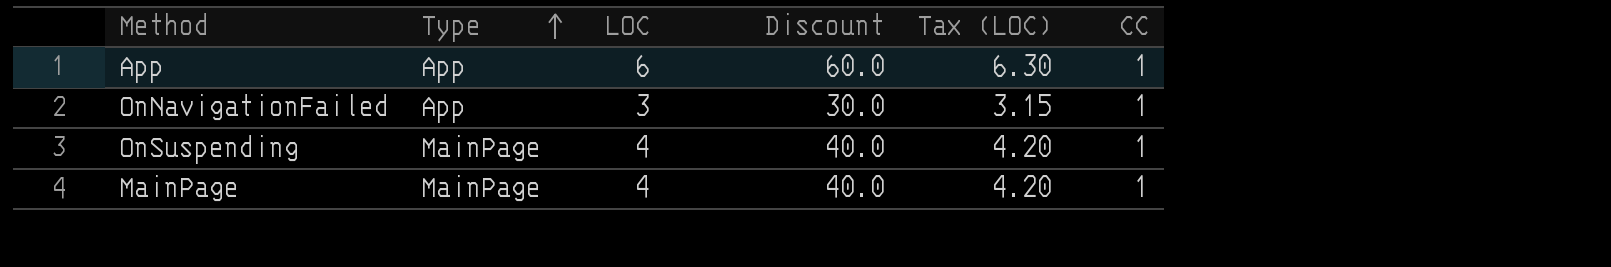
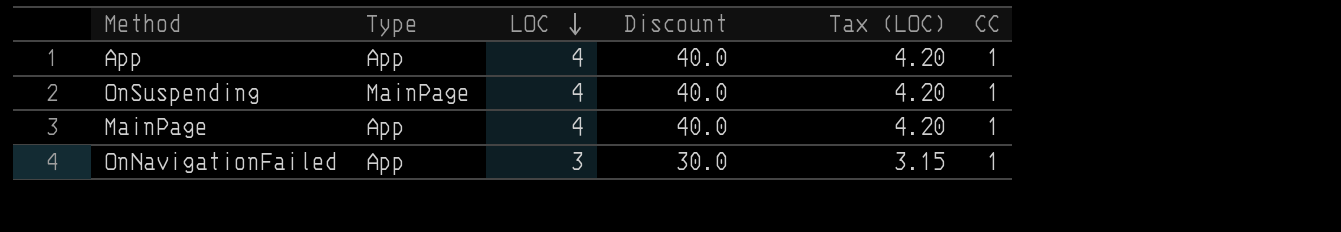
row order: Type ascending -> LOC descending
App | LOC: 6 -> 4
App | Discount: 60.0 -> 40.0
App | Tax (LOC): 6.30 -> 4.20
MainPage | Type: MainPage -> App

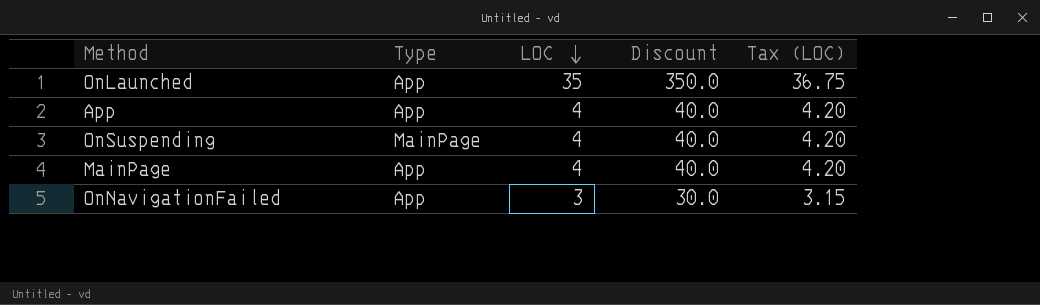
column CC | position: 6 -> none
row OnLaunched: none -> App | 35 | 350.0 | 36.75

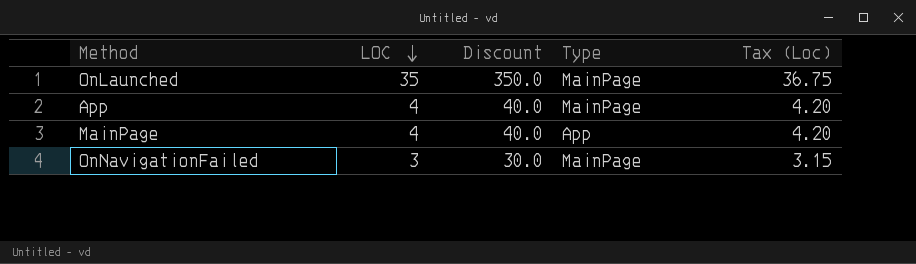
column Type | position: 2 -> 4
column name: Tax (LOC) -> Tax (Loc)
row OnSuspending: MainPage | 4 | 40.0 | 4.20 -> none
OnLaunched | Type: App -> MainPage
App | Type: App -> MainPage
OnNavigationFailed | Type: App -> MainPage

